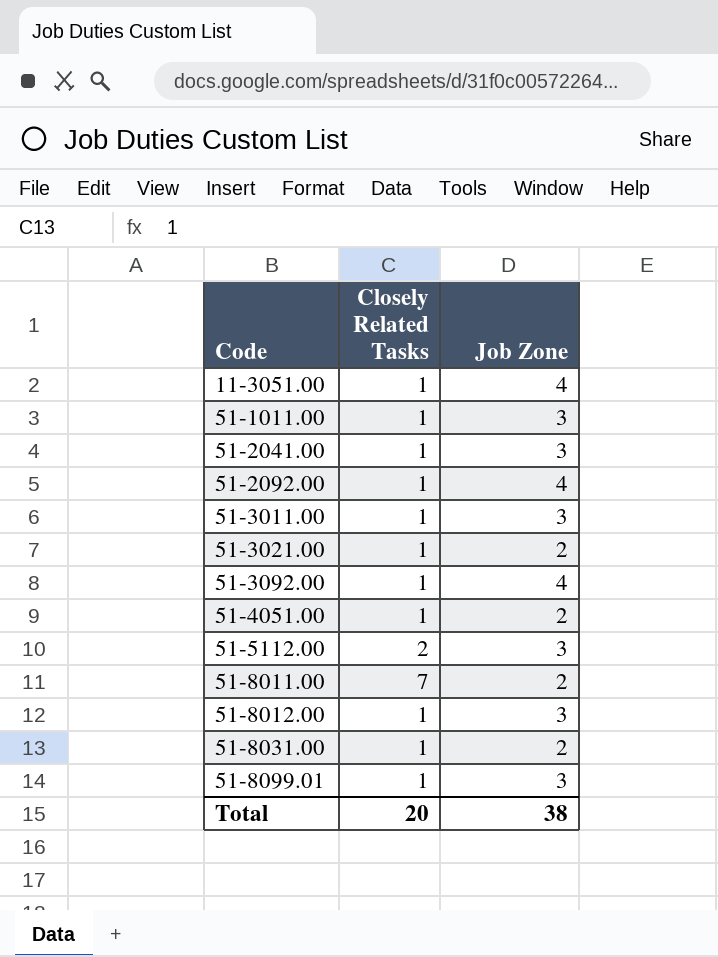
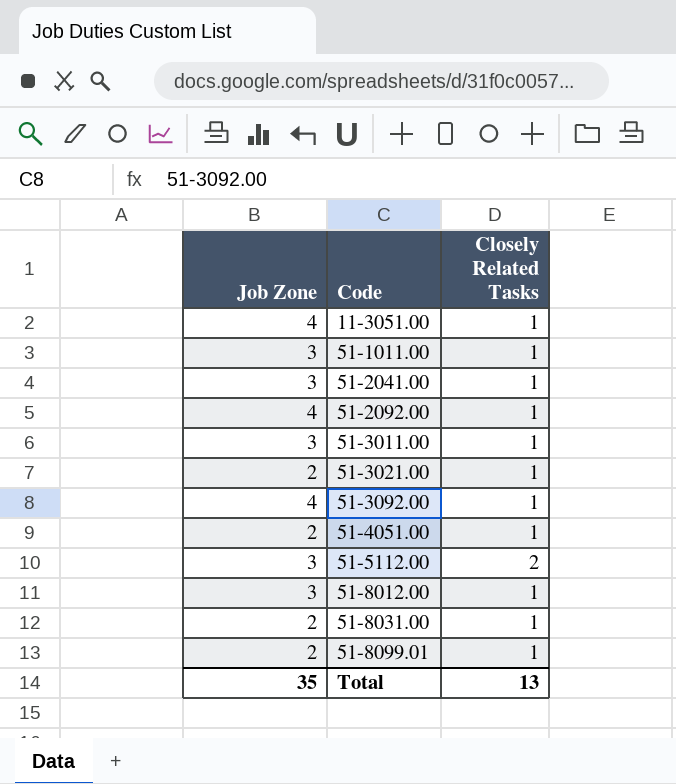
column Job Zone | position: 3 -> 1
row 51-8011.00: 7 | 2 -> none
51-8099.01 | Job Zone: 3 -> 2
Total | Job Zone: 38 -> 35
Total | Closely Related Tasks: 20 -> 13

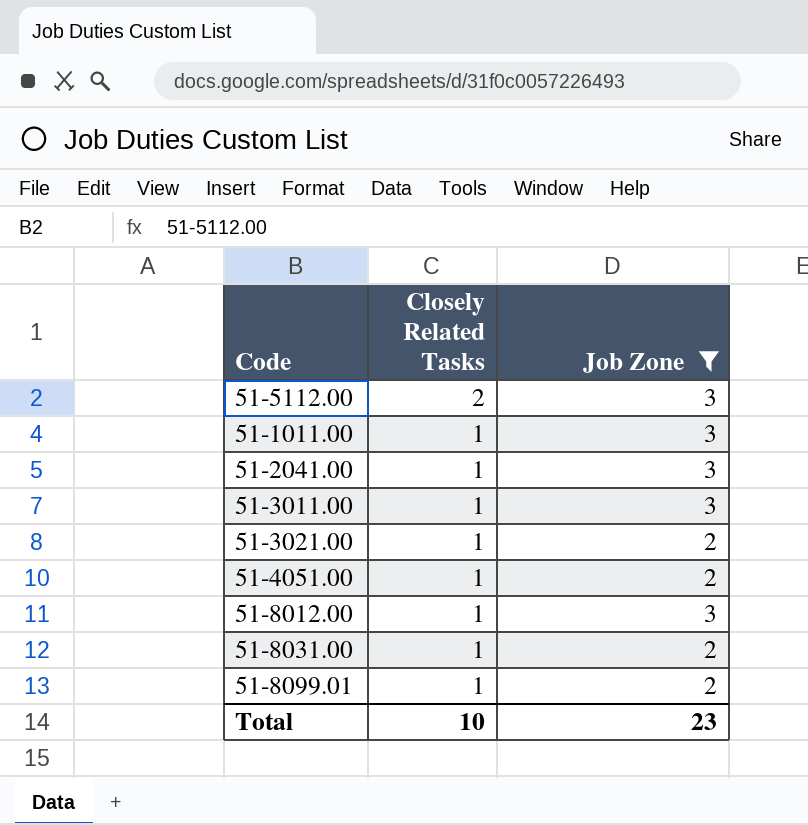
filter: none -> Job Zone != 4
row order: Code ascending -> Closely Related Tasks descending
column Job Zone | position: 1 -> 3
Total | Closely Related Tasks: 13 -> 10
Total | Job Zone: 35 -> 23

